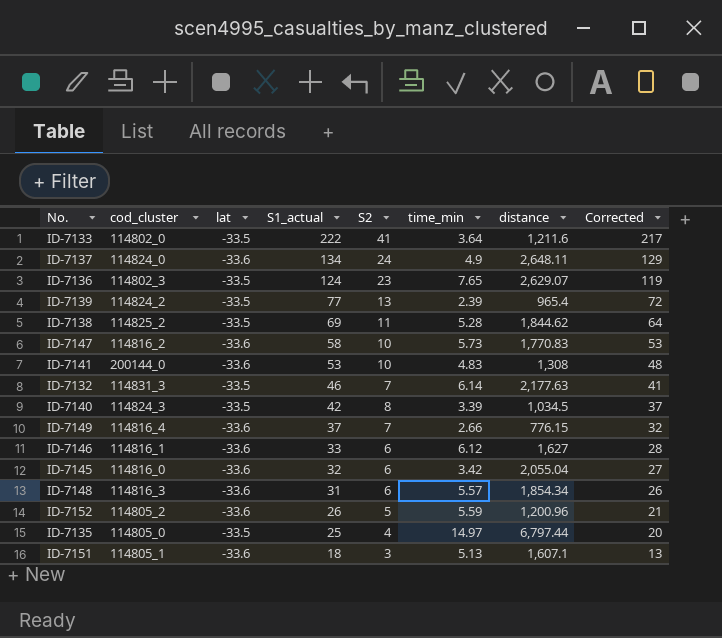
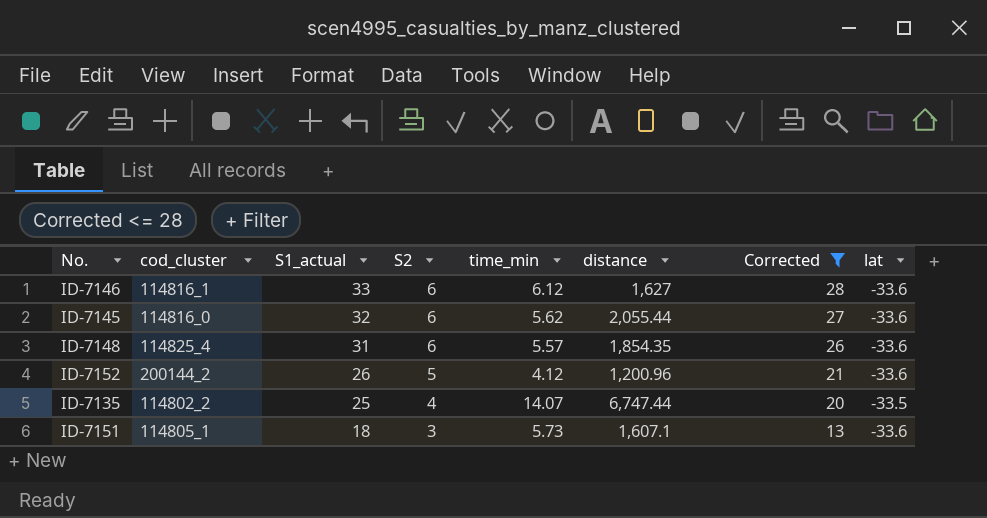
filter: none -> Corrected <= 28
column lat | position: 3 -> 8
ID-7145 | time_min: 3.42 -> 5.62
ID-7145 | distance: 2,055.04 -> 2,055.44
ID-7148 | cod_cluster: 114816_3 -> 114825_4
ID-7148 | distance: 1,854.34 -> 1,854.35
ID-7152 | cod_cluster: 114805_2 -> 200144_2
ID-7152 | time_min: 5.59 -> 4.12
ID-7135 | cod_cluster: 114805_0 -> 114802_2
ID-7135 | time_min: 14.97 -> 14.07
ID-7135 | distance: 6,797.44 -> 6,747.44
ID-7151 | time_min: 5.13 -> 5.73

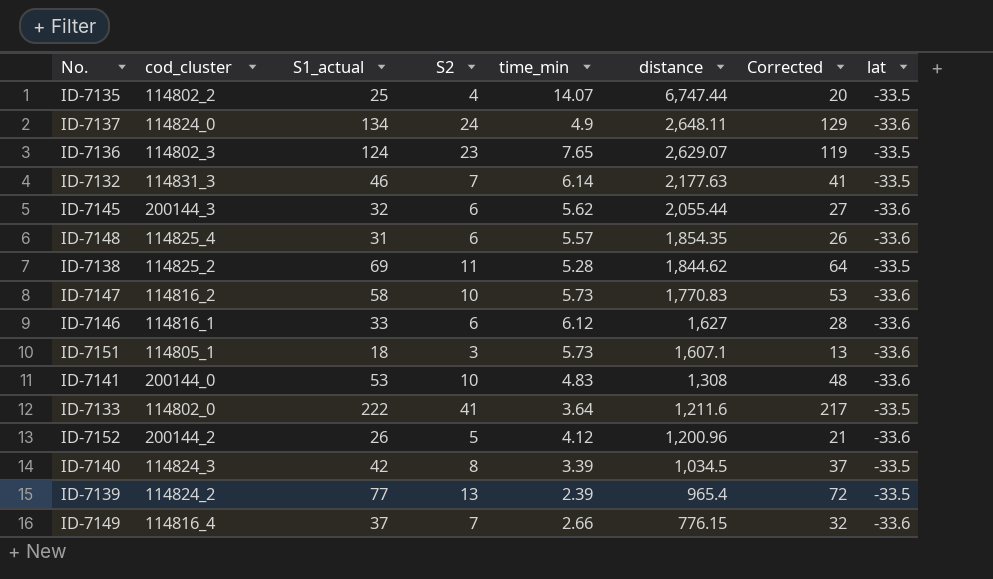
filter: Corrected <= 28 -> none
row order: S1_actual descending -> distance descending
ID-7145 | cod_cluster: 114816_0 -> 200144_3

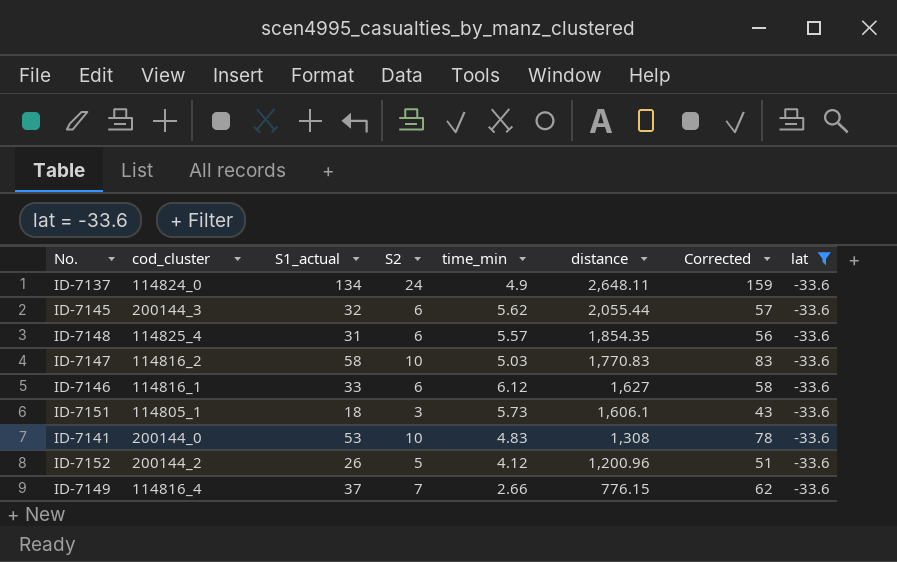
filter: none -> lat = -33.6
column Corrected | formula: [S1_actual] - 5 -> [S1_actual] + 25
ID-7147 | time_min: 5.73 -> 5.03
ID-7151 | distance: 1,607.1 -> 1,606.1

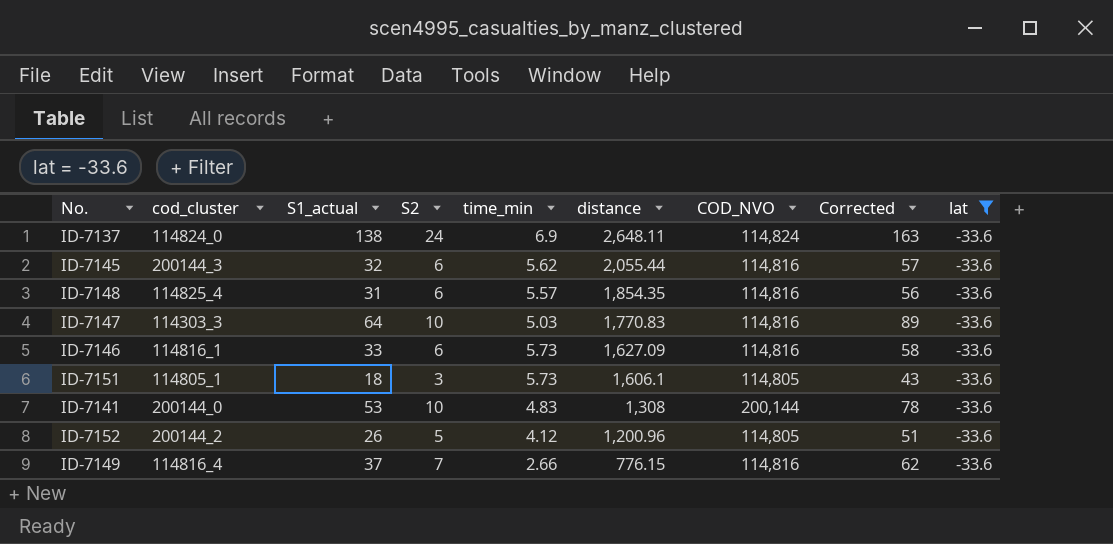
column COD_NVO | position: none -> 7
ID-7137 | S1_actual: 134 -> 138
ID-7137 | time_min: 4.9 -> 6.9
ID-7137 | Corrected: 159 -> 163
ID-7147 | cod_cluster: 114816_2 -> 114303_3
ID-7147 | S1_actual: 58 -> 64
ID-7147 | Corrected: 83 -> 89
ID-7146 | time_min: 6.12 -> 5.73
ID-7146 | distance: 1,627 -> 1,627.09

